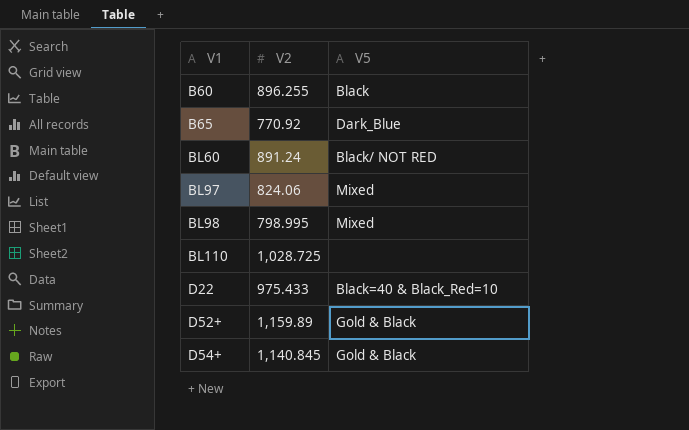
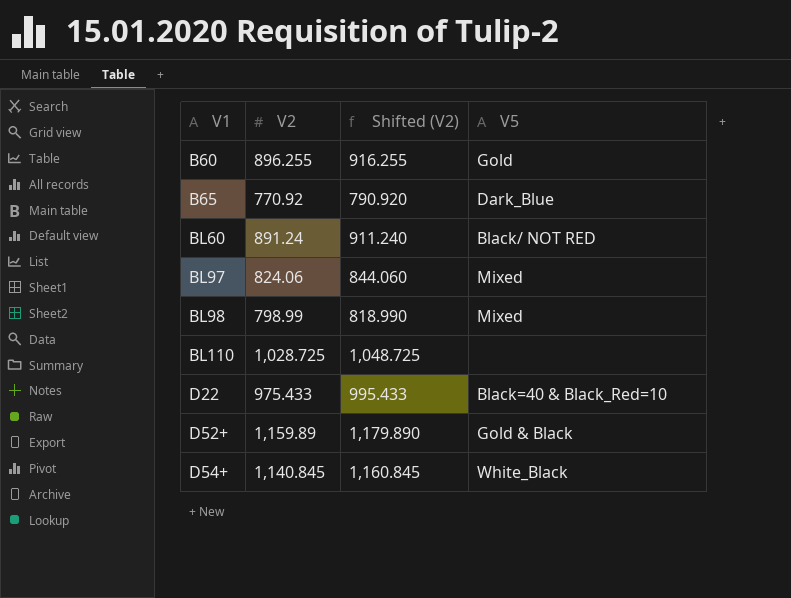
column Shifted (V2) | formula: none -> [V2] + 20
B60 | V5: Black -> Gold
BL98 | V2: 798.995 -> 798.99
D54+ | V5: Gold & Black -> White_Black

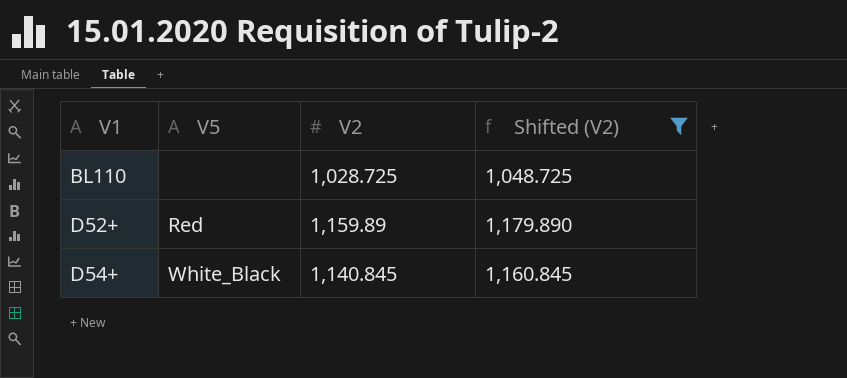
filter: none -> Shifted (V2) >= 1,048.725
column V5 | position: 4 -> 2
D52+ | V5: Gold & Black -> Red

